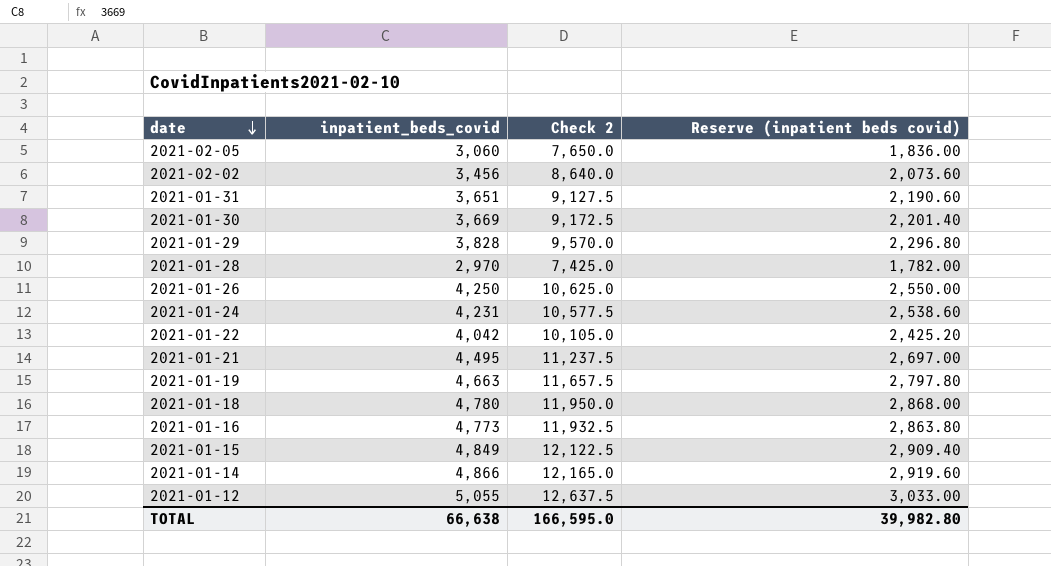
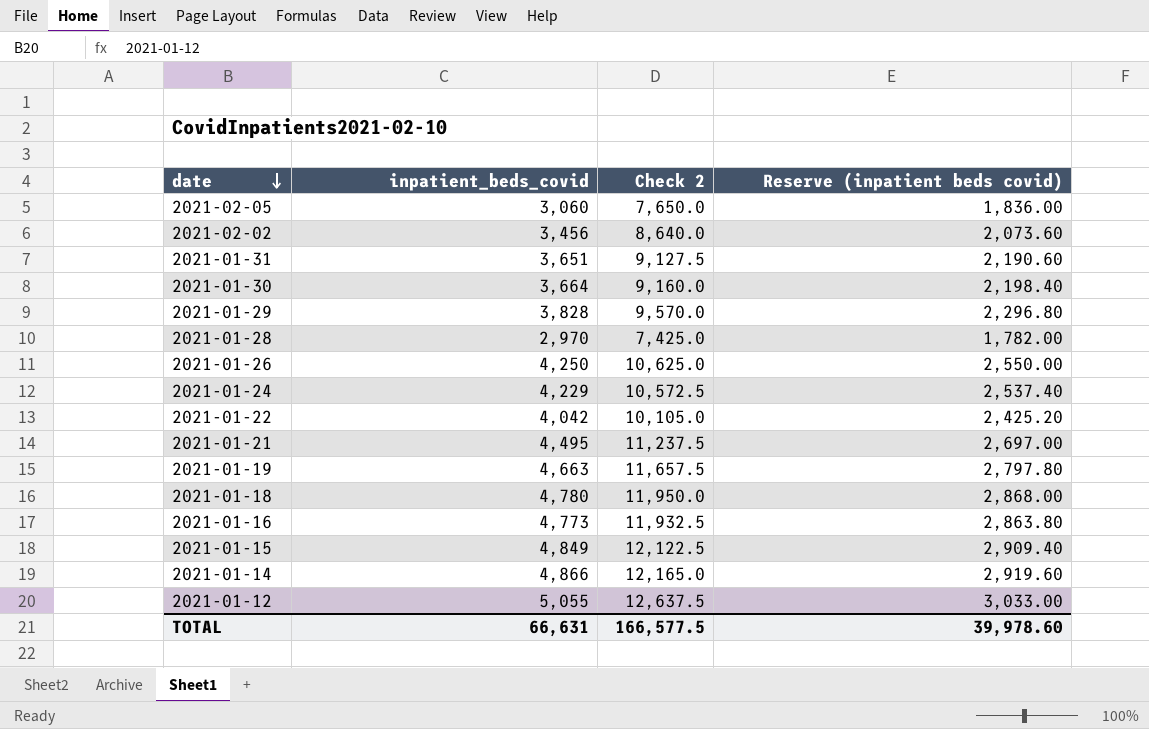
2021-01-30 | inpatient_beds_covid: 3,669 -> 3,664
2021-01-30 | Check 2: 9,172.5 -> 9,160.0
2021-01-30 | Reserve (inpatient beds covid): 2,201.40 -> 2,198.40
2021-01-24 | inpatient_beds_covid: 4,231 -> 4,229
2021-01-24 | Check 2: 10,577.5 -> 10,572.5
2021-01-24 | Reserve (inpatient beds covid): 2,538.60 -> 2,537.40
TOTAL | inpatient_beds_covid: 66,638 -> 66,631
TOTAL | Check 2: 166,595.0 -> 166,577.5
TOTAL | Reserve (inpatient beds covid): 39,982.80 -> 39,978.60

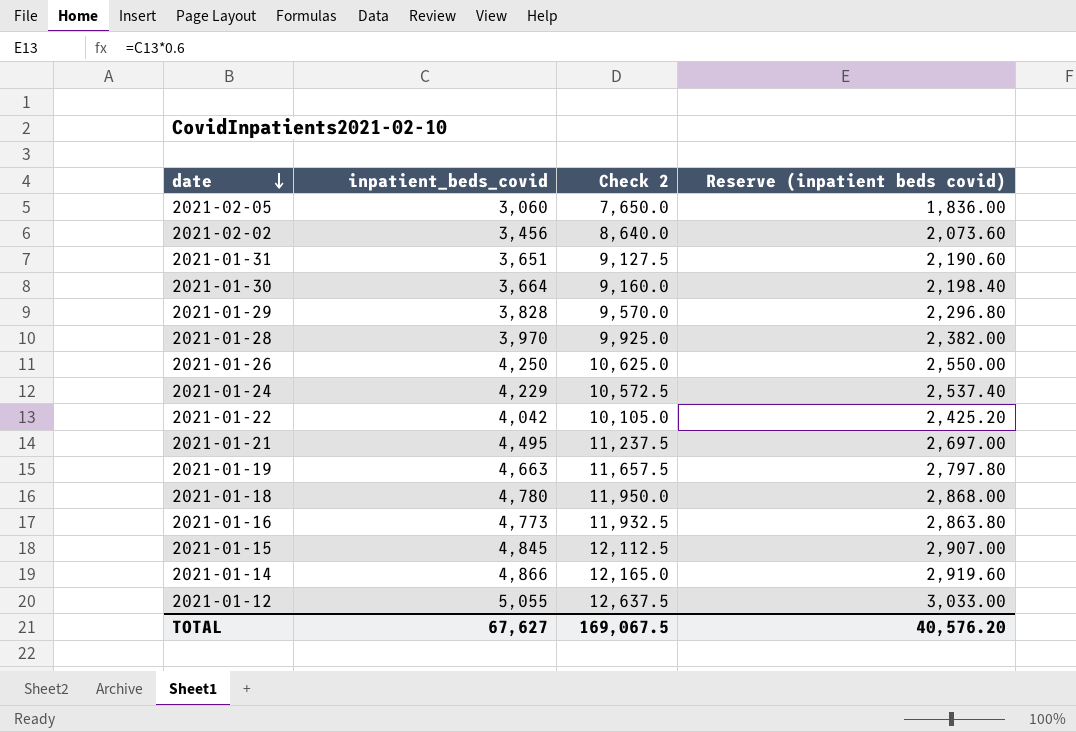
2021-01-28 | inpatient_beds_covid: 2,970 -> 3,970
2021-01-28 | Check 2: 7,425.0 -> 9,925.0
2021-01-28 | Reserve (inpatient beds covid): 1,782.00 -> 2,382.00
2021-01-15 | inpatient_beds_covid: 4,849 -> 4,845
2021-01-15 | Check 2: 12,122.5 -> 12,112.5
2021-01-15 | Reserve (inpatient beds covid): 2,909.40 -> 2,907.00
TOTAL | inpatient_beds_covid: 66,631 -> 67,627
TOTAL | Check 2: 166,577.5 -> 169,067.5
TOTAL | Reserve (inpatient beds covid): 39,978.60 -> 40,576.20

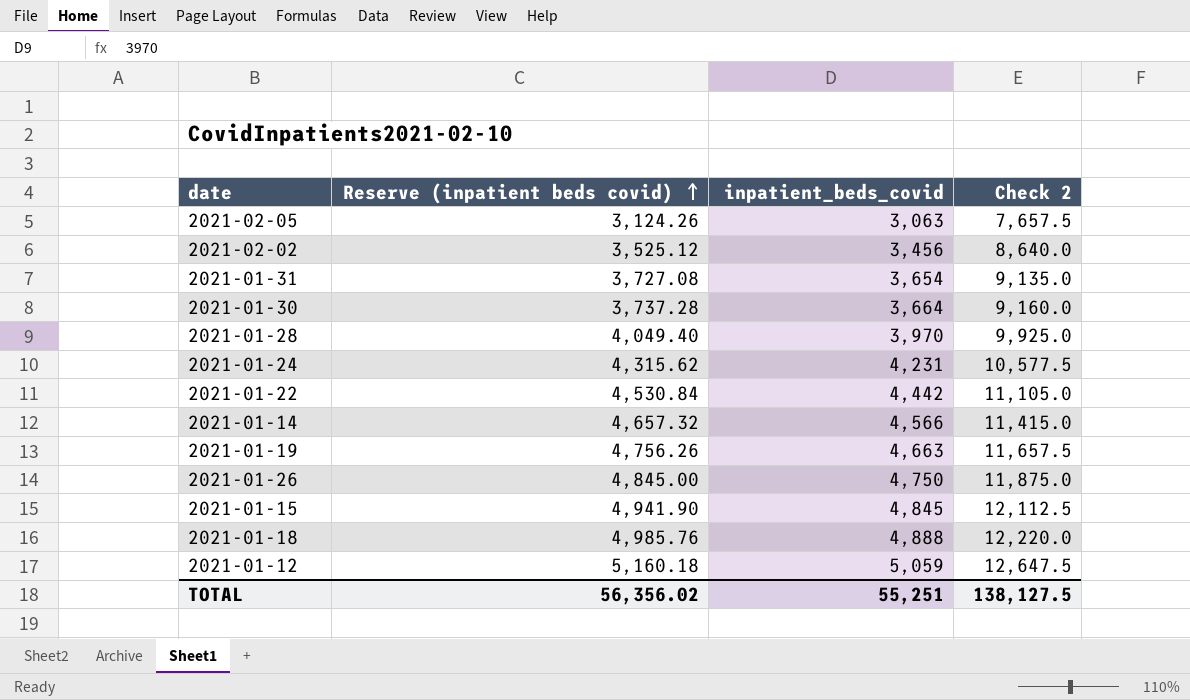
row order: date descending -> Reserve (inpatient beds covid) ascending
column Reserve (inpatient beds covid) | formula: [inpatient_beds_covid] * 0.6 -> [inpatient_beds_covid] * 1.02
column Reserve (inpatient beds covid) | position: 4 -> 2
row 2021-01-29: 3,828 | 9,570.0 | 2,296.80 -> none
row 2021-01-21: 4,495 | 11,237.5 | 2,697.00 -> none
row 2021-01-16: 4,773 | 11,932.5 | 2,863.80 -> none
2021-02-05 | inpatient_beds_covid: 3,060 -> 3,063
2021-02-05 | Check 2: 7,650.0 -> 7,657.5
2021-01-31 | inpatient_beds_covid: 3,651 -> 3,654
2021-01-31 | Check 2: 9,127.5 -> 9,135.0
2021-01-24 | inpatient_beds_covid: 4,229 -> 4,231
2021-01-24 | Check 2: 10,572.5 -> 10,577.5
2021-01-22 | inpatient_beds_covid: 4,042 -> 4,442
2021-01-22 | Check 2: 10,105.0 -> 11,105.0
2021-01-14 | inpatient_beds_covid: 4,866 -> 4,566
2021-01-14 | Check 2: 12,165.0 -> 11,415.0
2021-01-26 | inpatient_beds_covid: 4,250 -> 4,750
2021-01-26 | Check 2: 10,625.0 -> 11,875.0
2021-01-18 | inpatient_beds_covid: 4,780 -> 4,888
2021-01-18 | Check 2: 11,950.0 -> 12,220.0
2021-01-12 | inpatient_beds_covid: 5,055 -> 5,059
2021-01-12 | Check 2: 12,637.5 -> 12,647.5
TOTAL | Reserve (inpatient beds covid): 40,576.20 -> 56,356.02
TOTAL | inpatient_beds_covid: 67,627 -> 55,251
TOTAL | Check 2: 169,067.5 -> 138,127.5

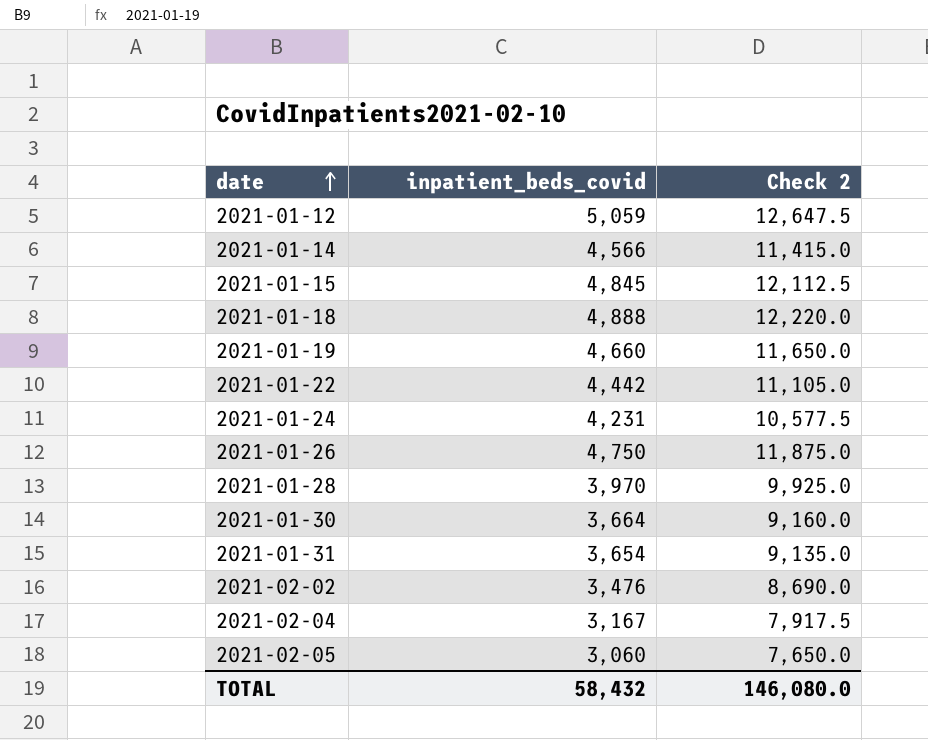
row order: Reserve (inpatient beds covid) ascending -> date ascending
column Reserve (inpatient beds covid) | formula: [inpatient_beds_covid] * 1.02 -> none
2021-01-19 | inpatient_beds_covid: 4,663 -> 4,660
2021-01-19 | Check 2: 11,657.5 -> 11,650.0
2021-02-02 | inpatient_beds_covid: 3,456 -> 3,476
2021-02-02 | Check 2: 8,640.0 -> 8,690.0
row 2021-02-04: none -> 3,167 | 7,917.5
2021-02-05 | inpatient_beds_covid: 3,063 -> 3,060
2021-02-05 | Check 2: 7,657.5 -> 7,650.0
TOTAL | inpatient_beds_covid: 55,251 -> 58,432
TOTAL | Check 2: 138,127.5 -> 146,080.0

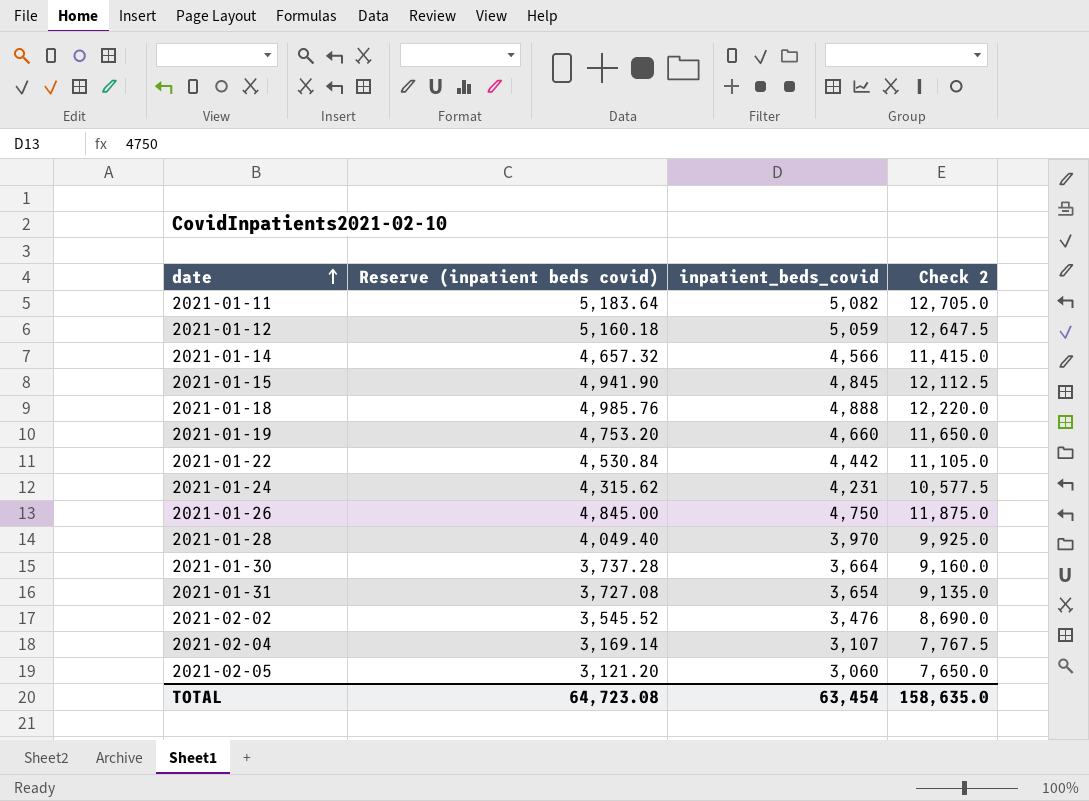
column Reserve (inpatient beds covid) | formula: none -> [inpatient_beds_covid] * 1.02
row 2021-01-11: none -> 5,183.64 | 5,082 | 12,705.0
2021-02-04 | inpatient_beds_covid: 3,167 -> 3,107
2021-02-04 | Check 2: 7,917.5 -> 7,767.5
TOTAL | inpatient_beds_covid: 58,432 -> 63,454
TOTAL | Check 2: 146,080.0 -> 158,635.0

